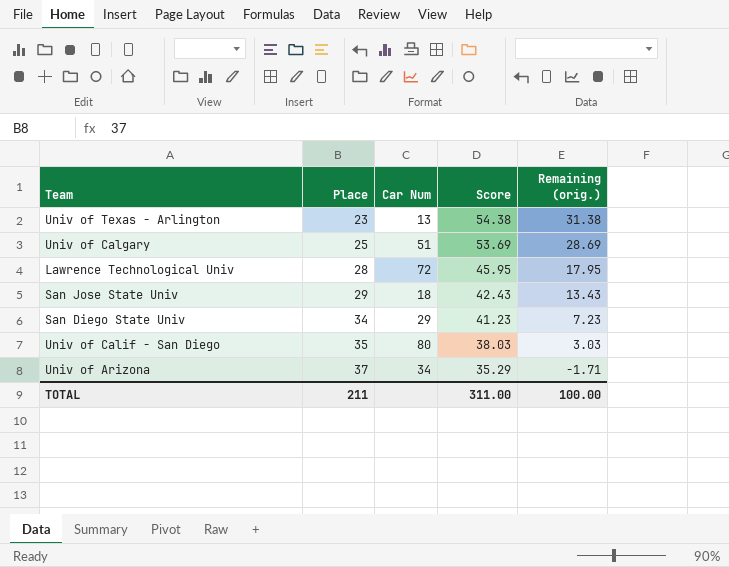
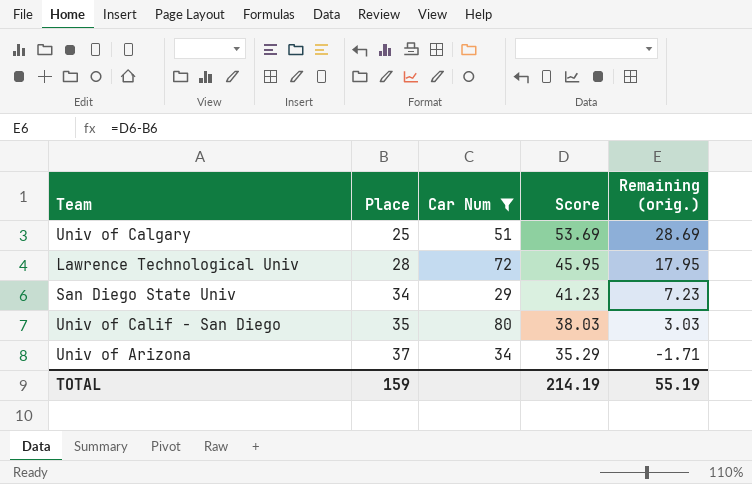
filter: none -> Car Num >= 29
TOTAL | Place: 211 -> 159
TOTAL | Score: 311.00 -> 214.19
TOTAL | Remaining (orig.): 100.00 -> 55.19

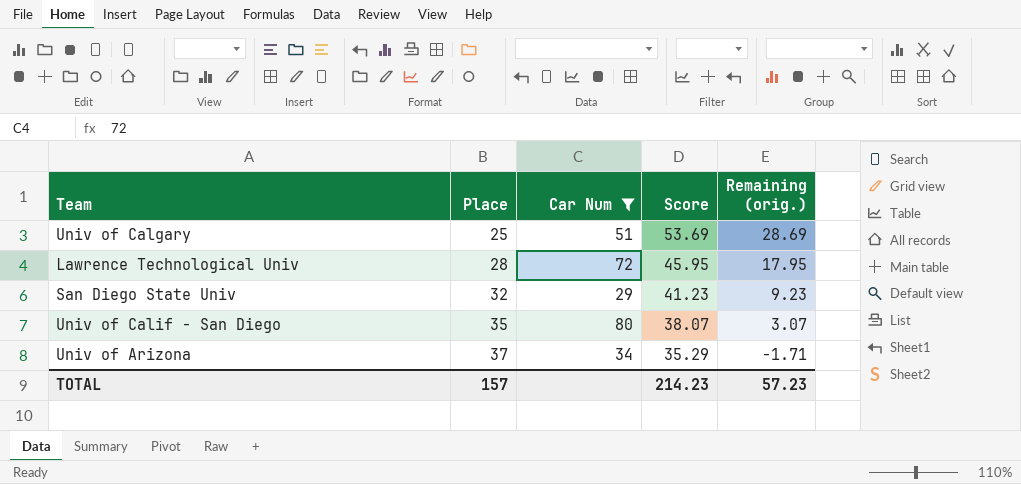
San Diego State Univ | Place: 34 -> 32
San Diego State Univ | Remaining (orig.): 7.23 -> 9.23
Univ of Calif - San Diego | Score: 38.03 -> 38.07
Univ of Calif - San Diego | Remaining (orig.): 3.03 -> 3.07
TOTAL | Place: 159 -> 157
TOTAL | Score: 214.19 -> 214.23
TOTAL | Remaining (orig.): 55.19 -> 57.23

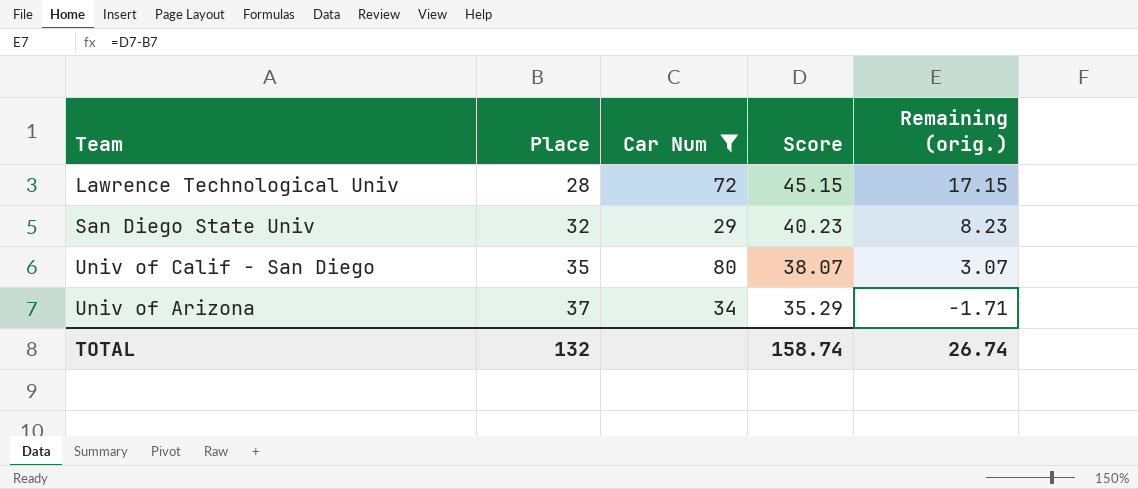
row Univ of Calgary: 25 | 51 | 53.69 | 28.69 -> none
Lawrence Technological Univ | Score: 45.95 -> 45.15
Lawrence Technological Univ | Remaining (orig.): 17.95 -> 17.15
San Diego State Univ | Score: 41.23 -> 40.23
San Diego State Univ | Remaining (orig.): 9.23 -> 8.23
TOTAL | Place: 157 -> 132
TOTAL | Score: 214.23 -> 158.74
TOTAL | Remaining (orig.): 57.23 -> 26.74

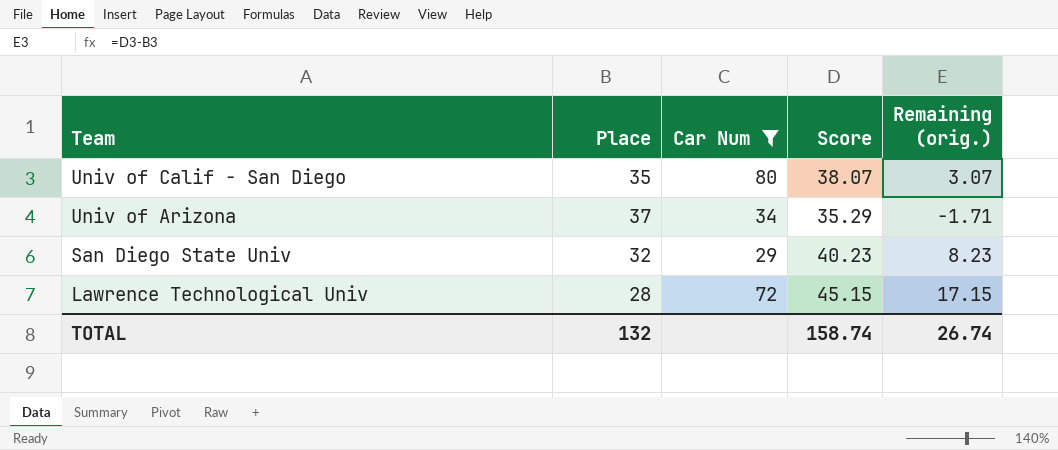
row order: Place ascending -> Team descending

